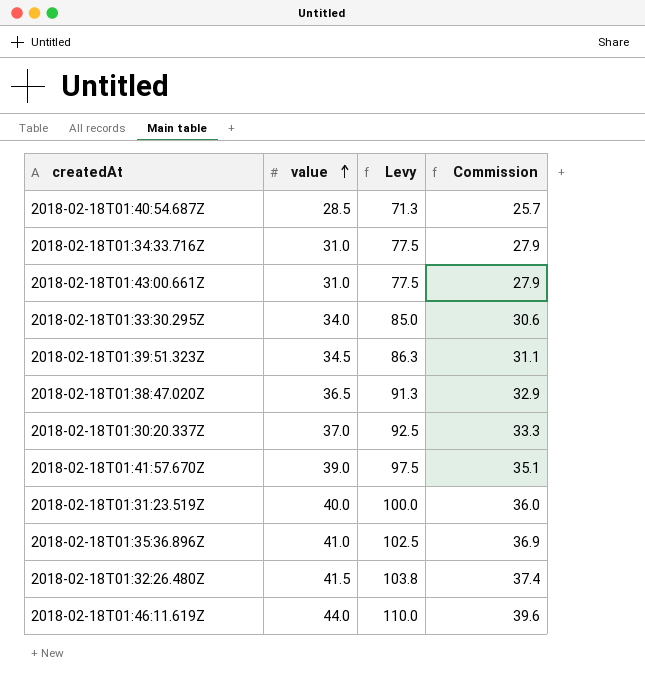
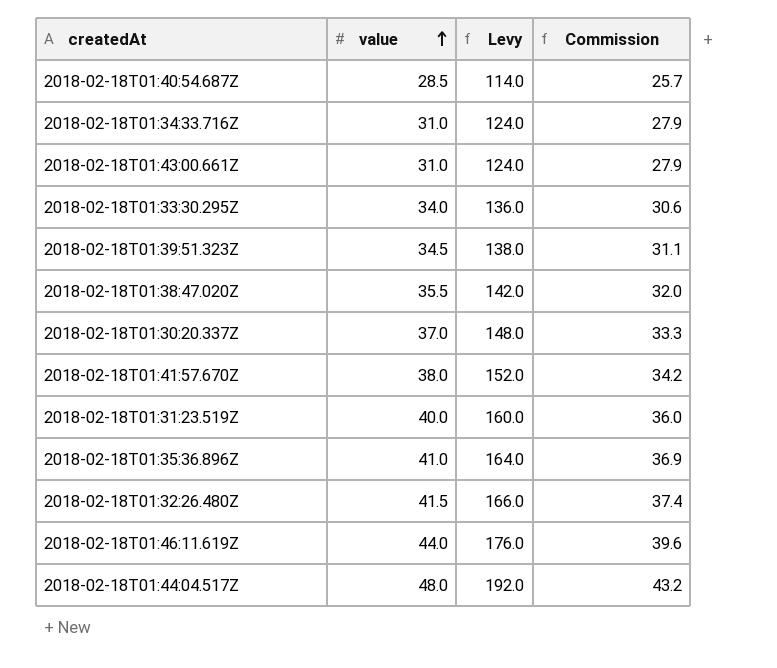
column Levy | formula: [value] * 2.5 -> [value] * 4
2018-02-18T01:38:47.020Z | value: 36.5 -> 35.5
2018-02-18T01:38:47.020Z | Commission: 32.9 -> 32.0
2018-02-18T01:41:57.670Z | value: 39.0 -> 38.0
2018-02-18T01:41:57.670Z | Commission: 35.1 -> 34.2
row 2018-02-18T01:44:04.517Z: none -> 48.0 | 192.0 | 43.2

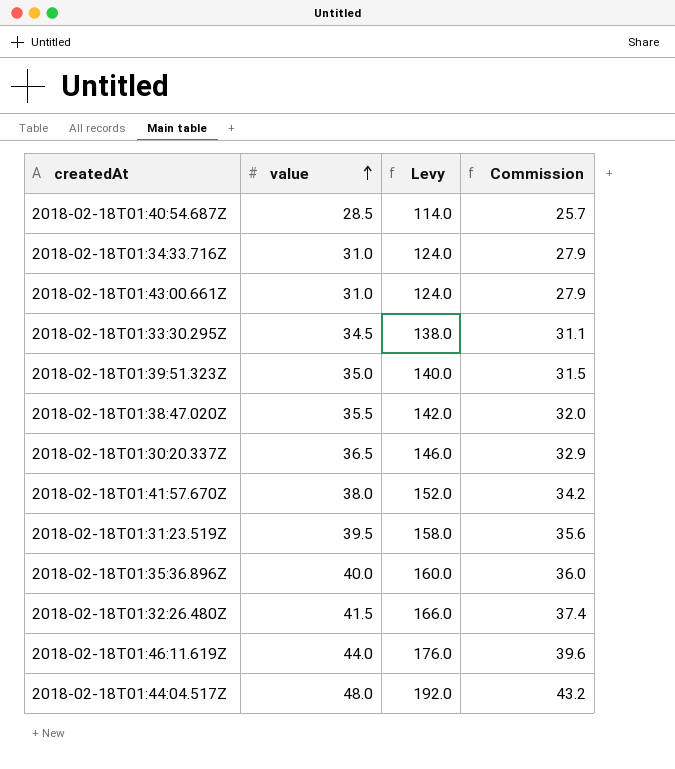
2018-02-18T01:33:30.295Z | value: 34.0 -> 34.5
2018-02-18T01:33:30.295Z | Levy: 136.0 -> 138.0
2018-02-18T01:33:30.295Z | Commission: 30.6 -> 31.1
2018-02-18T01:39:51.323Z | value: 34.5 -> 35.0
2018-02-18T01:39:51.323Z | Levy: 138.0 -> 140.0
2018-02-18T01:39:51.323Z | Commission: 31.1 -> 31.5
2018-02-18T01:30:20.337Z | value: 37.0 -> 36.5
2018-02-18T01:30:20.337Z | Levy: 148.0 -> 146.0
2018-02-18T01:30:20.337Z | Commission: 33.3 -> 32.9
2018-02-18T01:31:23.519Z | value: 40.0 -> 39.5
2018-02-18T01:31:23.519Z | Levy: 160.0 -> 158.0
2018-02-18T01:31:23.519Z | Commission: 36.0 -> 35.6
2018-02-18T01:35:36.896Z | value: 41.0 -> 40.0
2018-02-18T01:35:36.896Z | Levy: 164.0 -> 160.0
2018-02-18T01:35:36.896Z | Commission: 36.9 -> 36.0

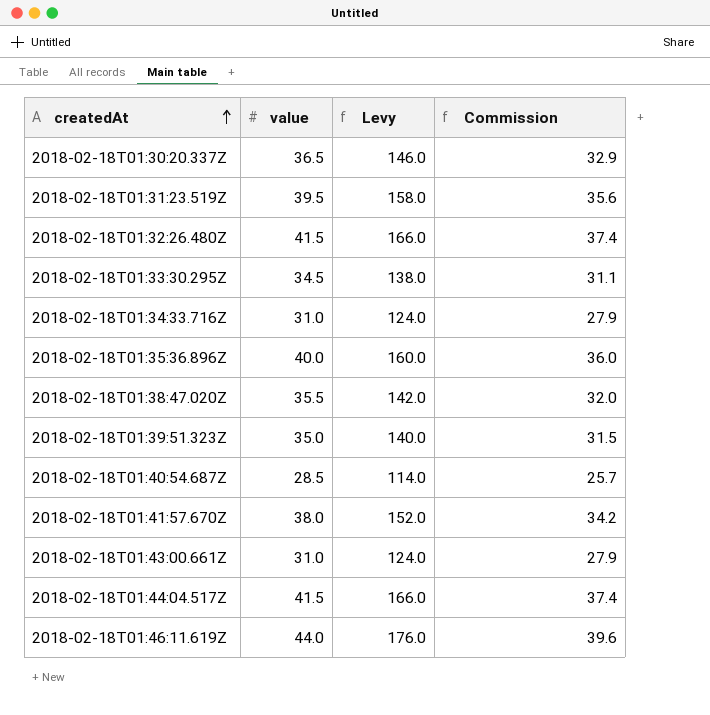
row order: value ascending -> createdAt ascending
2018-02-18T01:44:04.517Z | value: 48.0 -> 41.5
2018-02-18T01:44:04.517Z | Levy: 192.0 -> 166.0
2018-02-18T01:44:04.517Z | Commission: 43.2 -> 37.4

